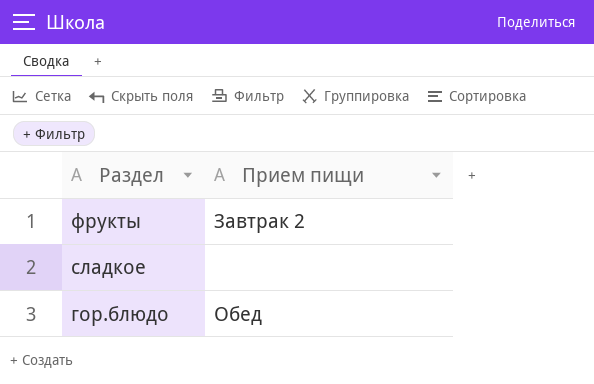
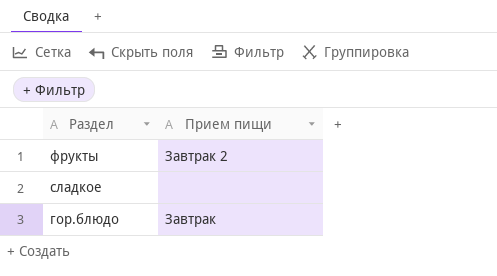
гор.блюдо | Прием пищи: Обед -> Завтрак

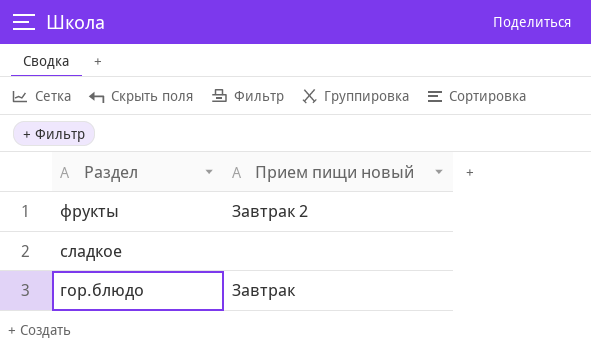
column name: Прием пищи -> Прием пищи новый

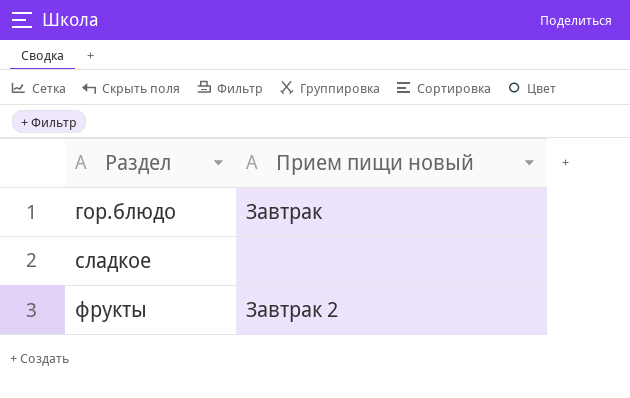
row order: Раздел descending -> Раздел ascending

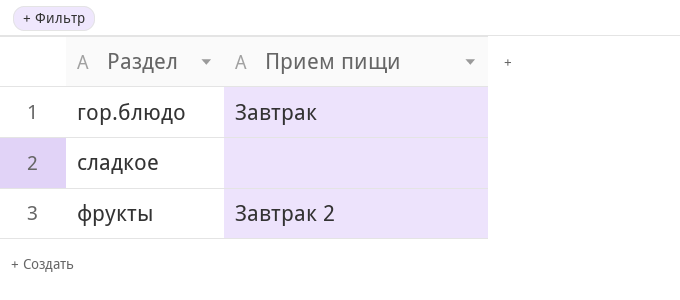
column name: Прием пищи новый -> Прием пищи

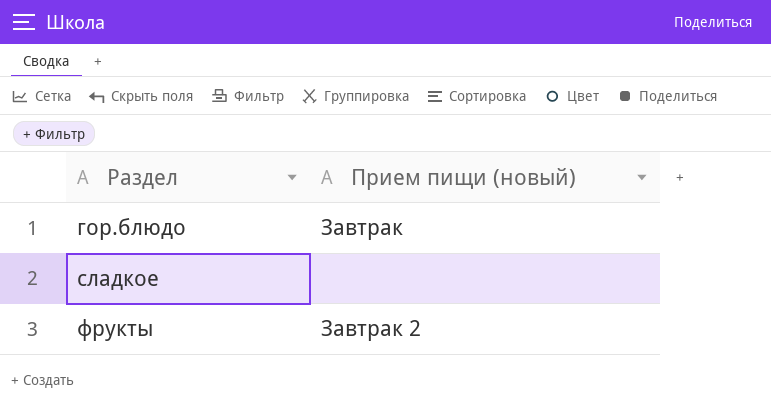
column name: Прием пищи -> Прием пищи (новый)

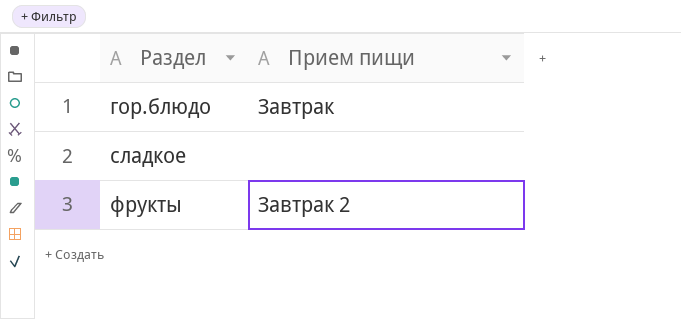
column name: Прием пищи (новый) -> Прием пищи

